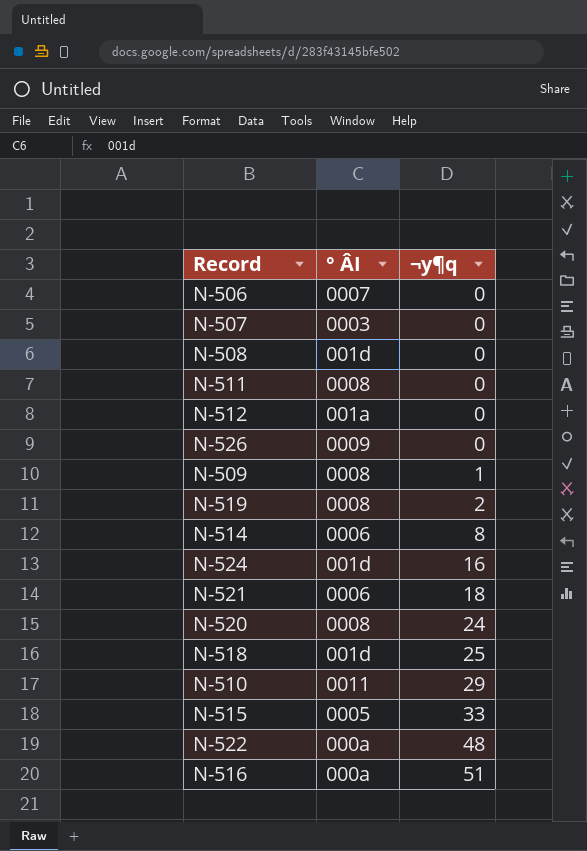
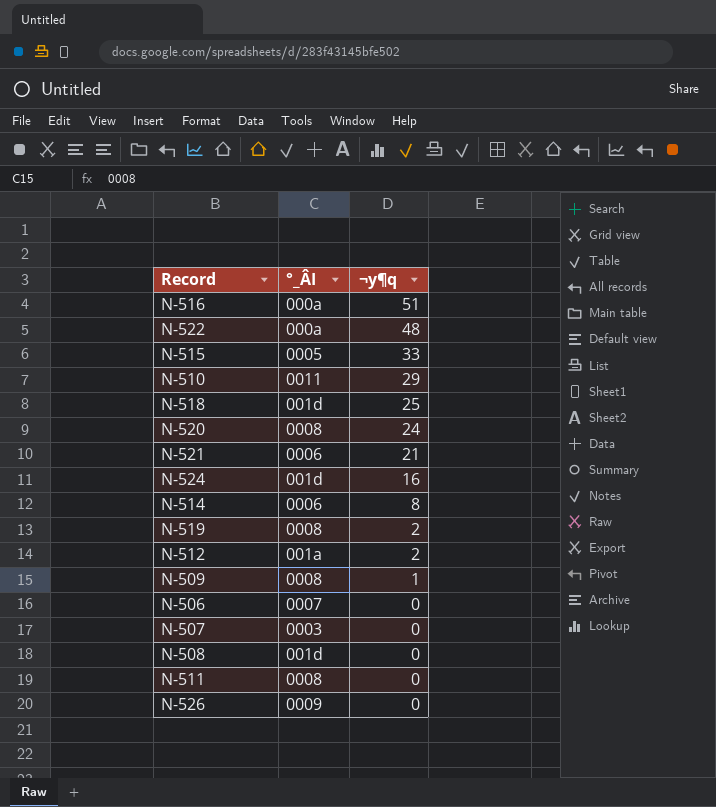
row order: ¬y¶q ascending -> ¬y¶q descending
column name: ° ÂI -> °_ÂI
N-521 | ¬y¶q: 18 -> 21
N-512 | ¬y¶q: 0 -> 2

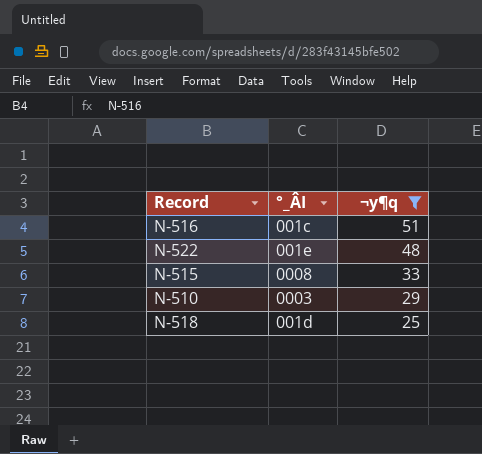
filter: none -> ¬y¶q >= 25
N-516 | °_ÂI: 000a -> 001c
N-522 | °_ÂI: 000a -> 001e
N-515 | °_ÂI: 0005 -> 0008
N-510 | °_ÂI: 0011 -> 0003

